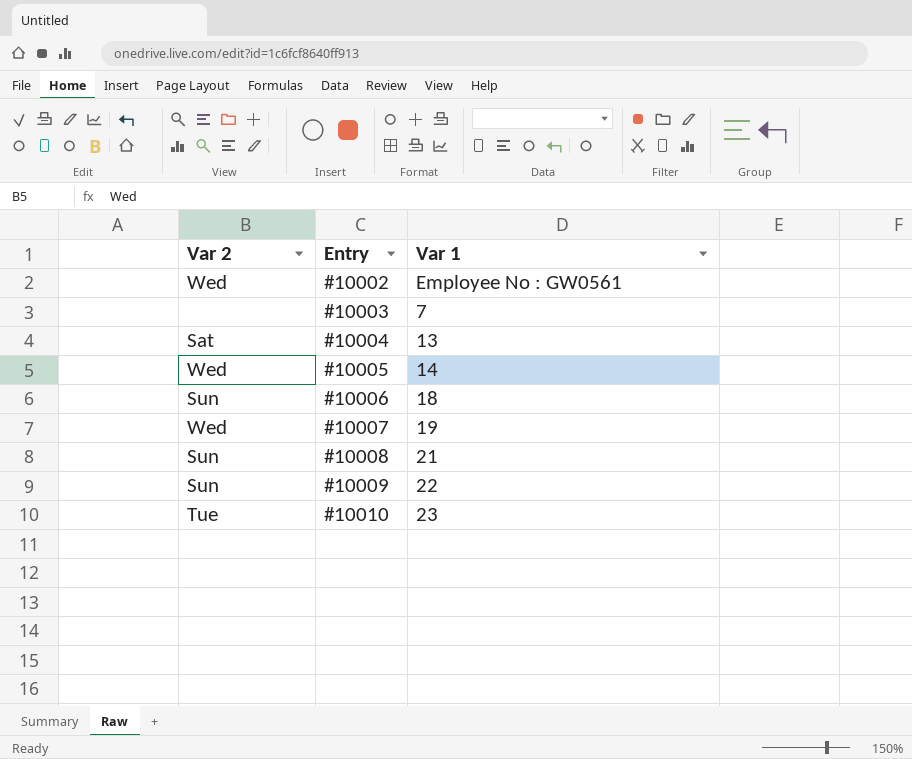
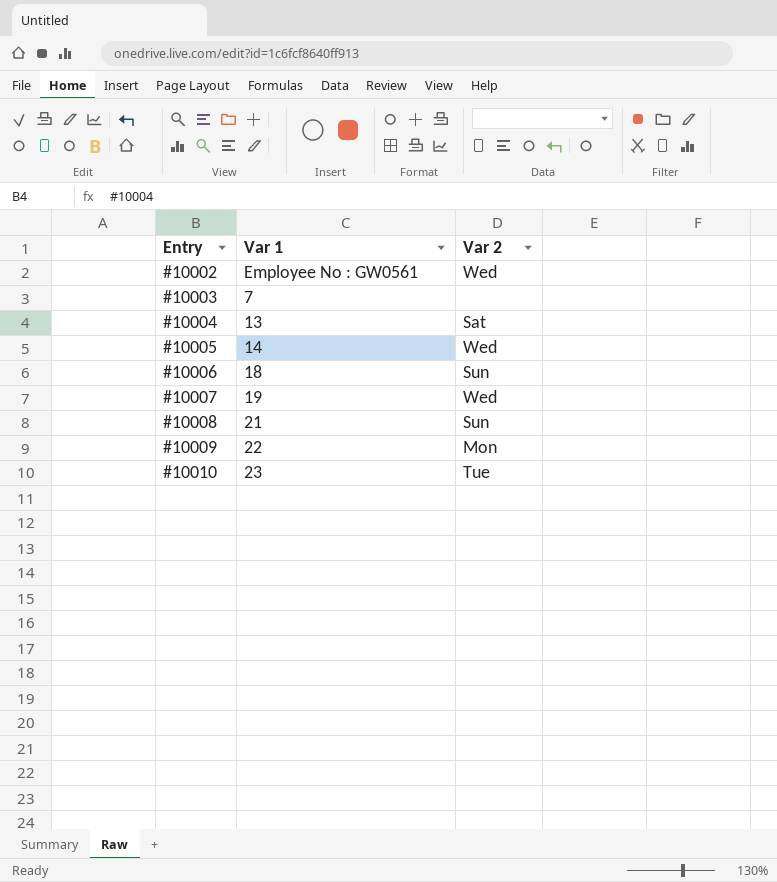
column Var 2 | position: 1 -> 3
#10009 | Var 2: Sun -> Mon

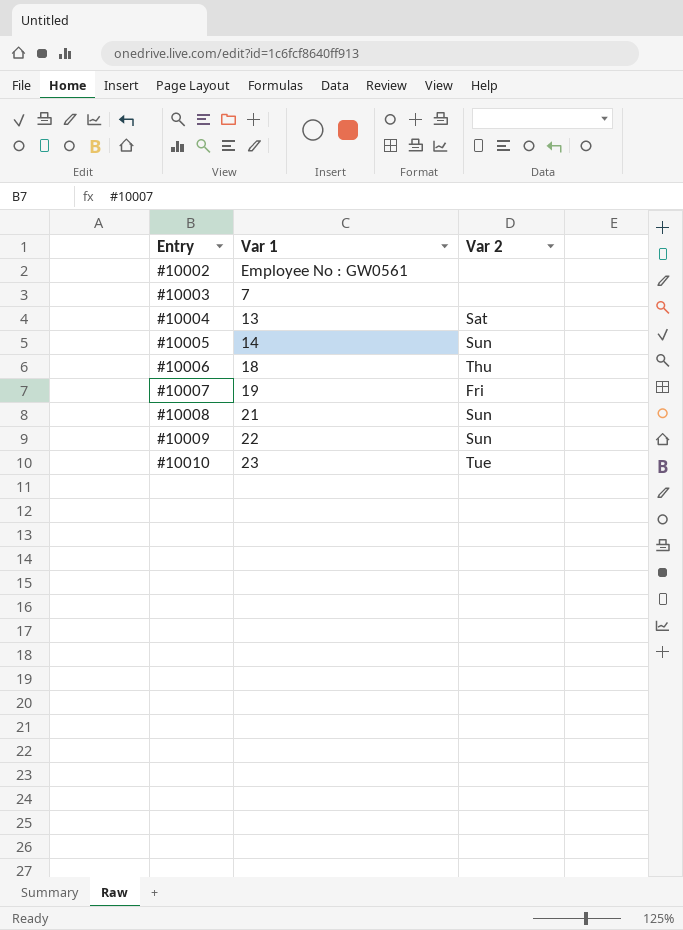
#10002 | Var 2: Wed -> none
#10005 | Var 2: Wed -> Sun
#10006 | Var 2: Sun -> Thu
#10007 | Var 2: Wed -> Fri
#10009 | Var 2: Mon -> Sun

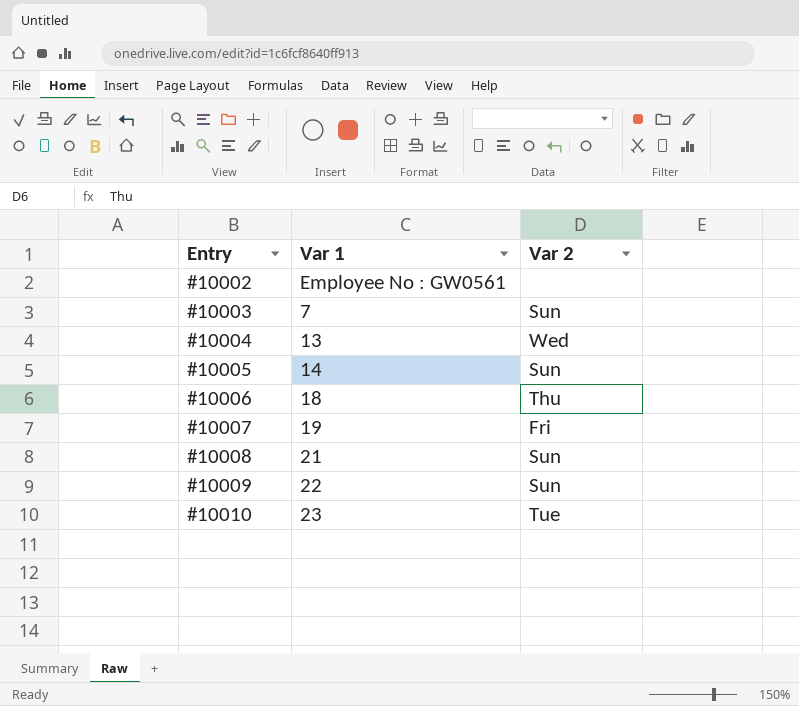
#10003 | Var 2: none -> Sun
#10004 | Var 2: Sat -> Wed

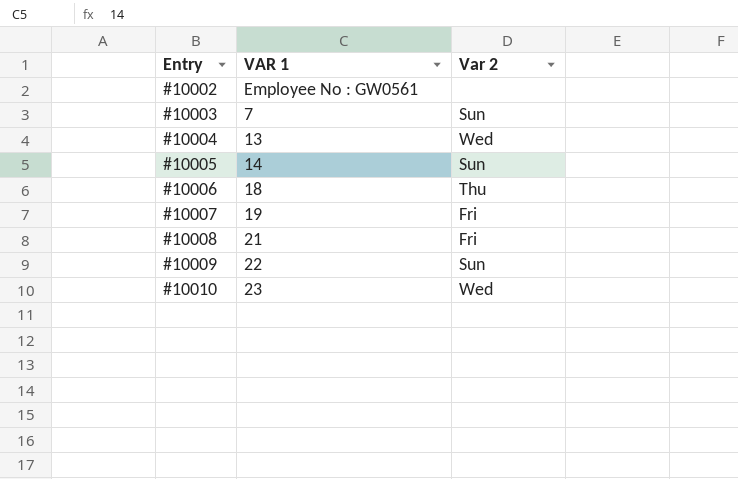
column name: Var 1 -> VAR 1
#10008 | Var 2: Sun -> Fri
#10010 | Var 2: Tue -> Wed

